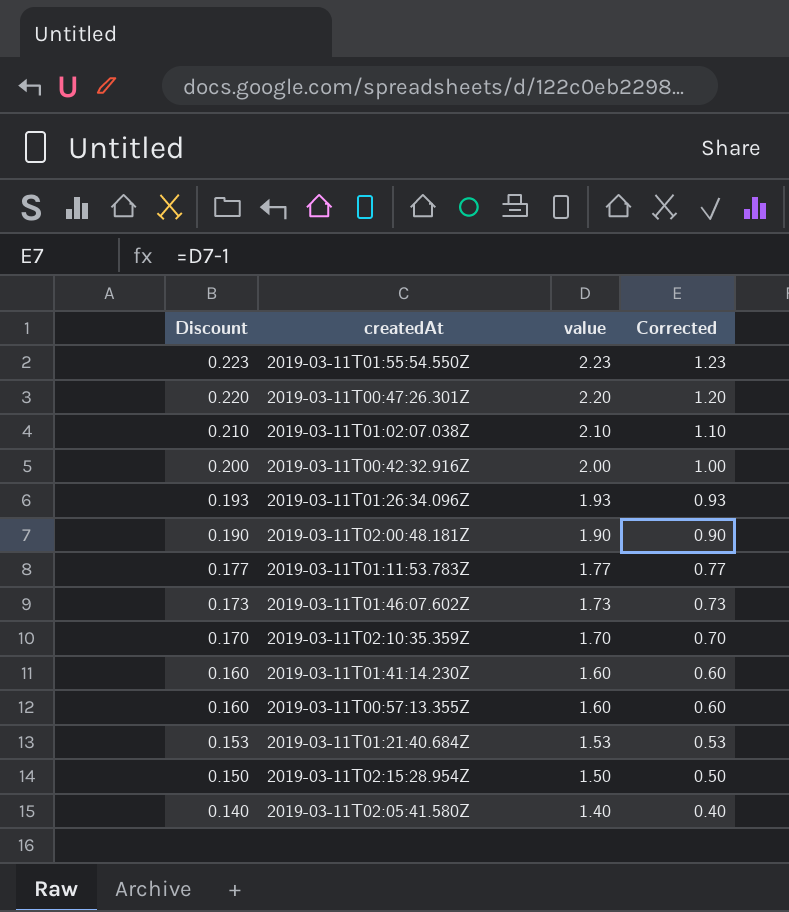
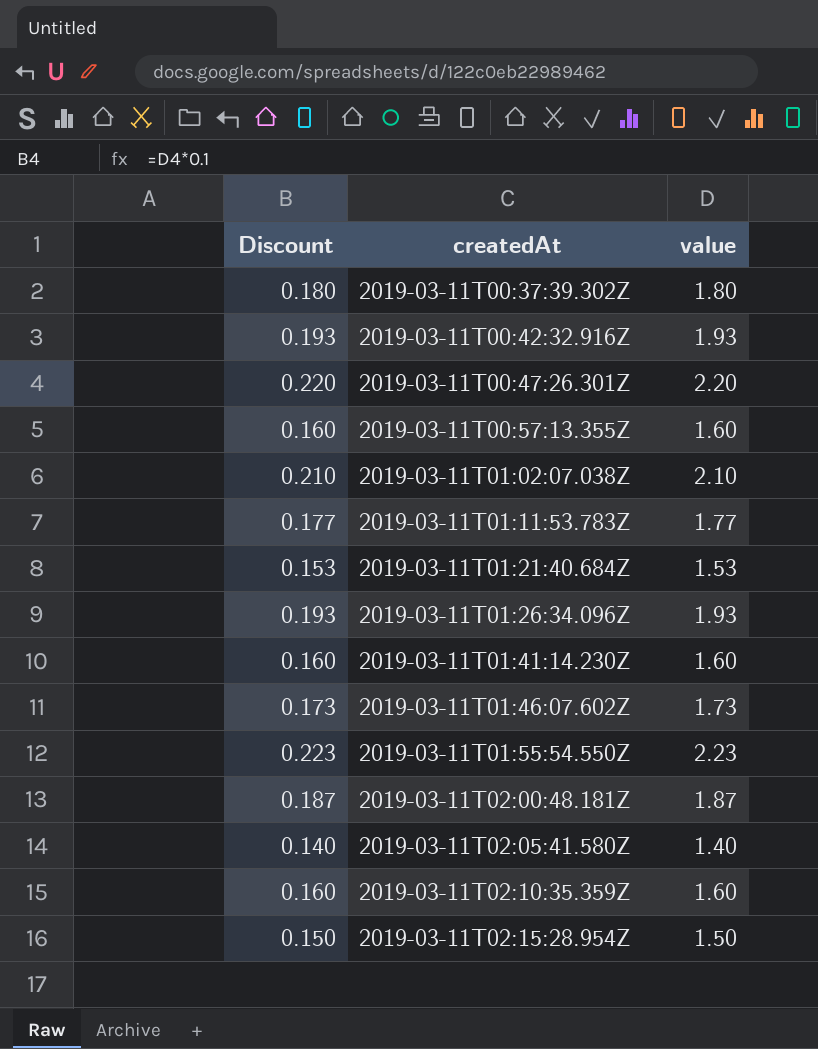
row order: Discount descending -> createdAt ascending
column Corrected | formula: [value] - 1 -> none
row 2019-03-11T00:37:39.302Z: none -> 0.180 | 1.80
2019-03-11T00:42:32.916Z | Discount: 0.200 -> 0.193
2019-03-11T00:42:32.916Z | value: 2.00 -> 1.93
2019-03-11T02:00:48.181Z | Discount: 0.190 -> 0.187
2019-03-11T02:00:48.181Z | value: 1.90 -> 1.87
2019-03-11T02:10:35.359Z | Discount: 0.170 -> 0.160
2019-03-11T02:10:35.359Z | value: 1.70 -> 1.60

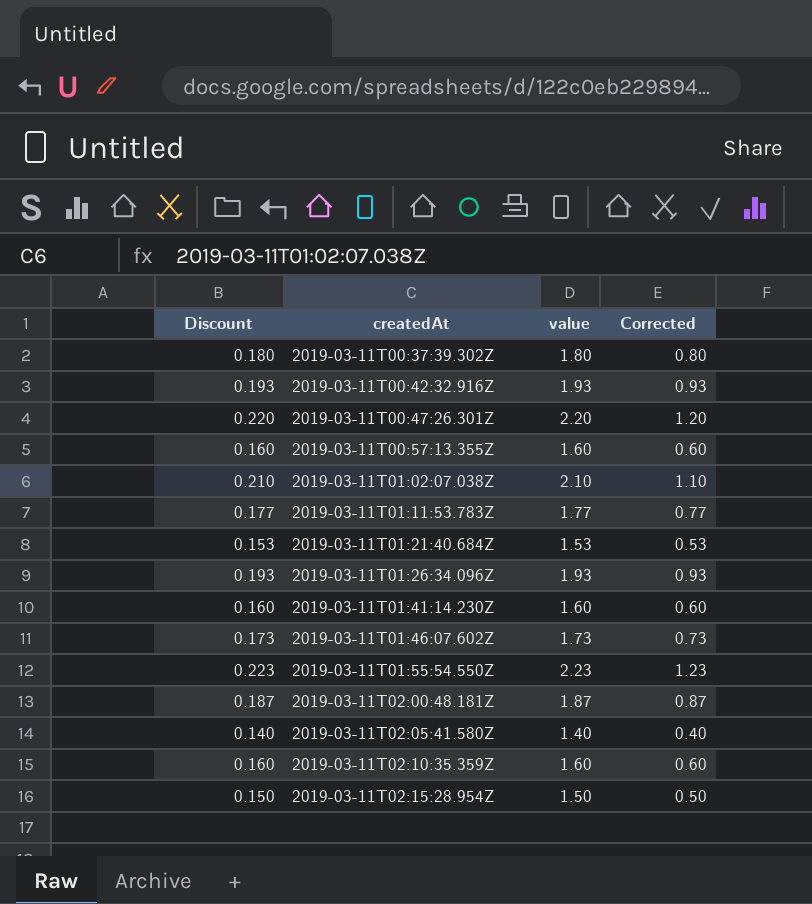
column Corrected | formula: none -> [value] - 1

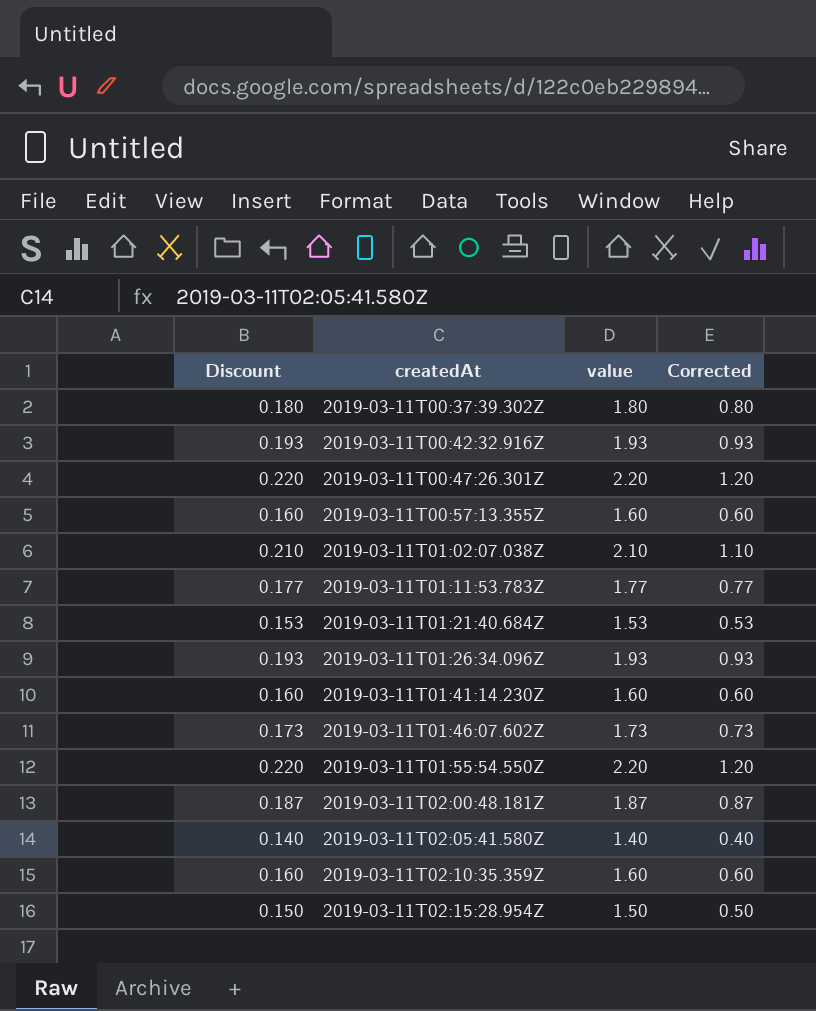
2019-03-11T01:55:54.550Z | Discount: 0.223 -> 0.220
2019-03-11T01:55:54.550Z | value: 2.23 -> 2.20
2019-03-11T01:55:54.550Z | Corrected: 1.23 -> 1.20

